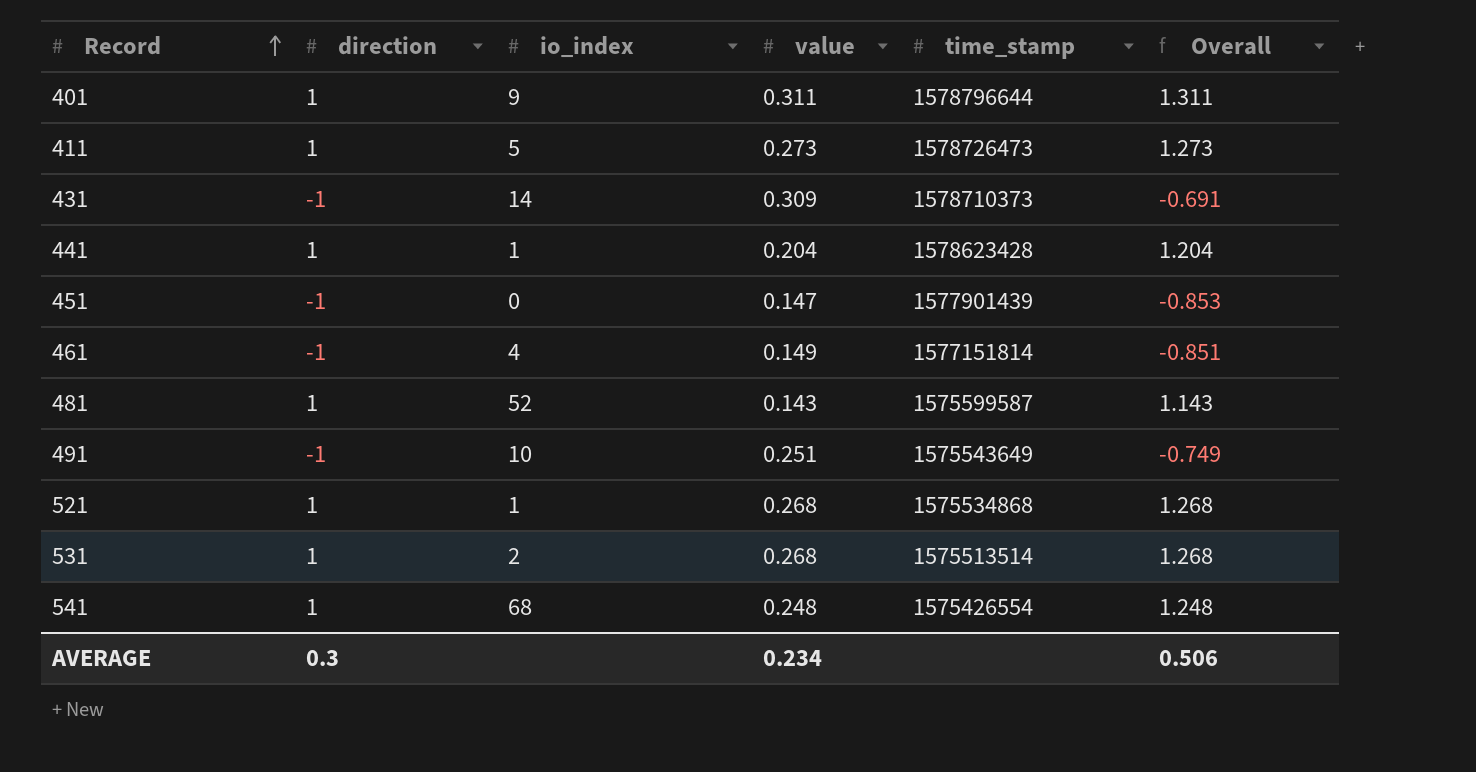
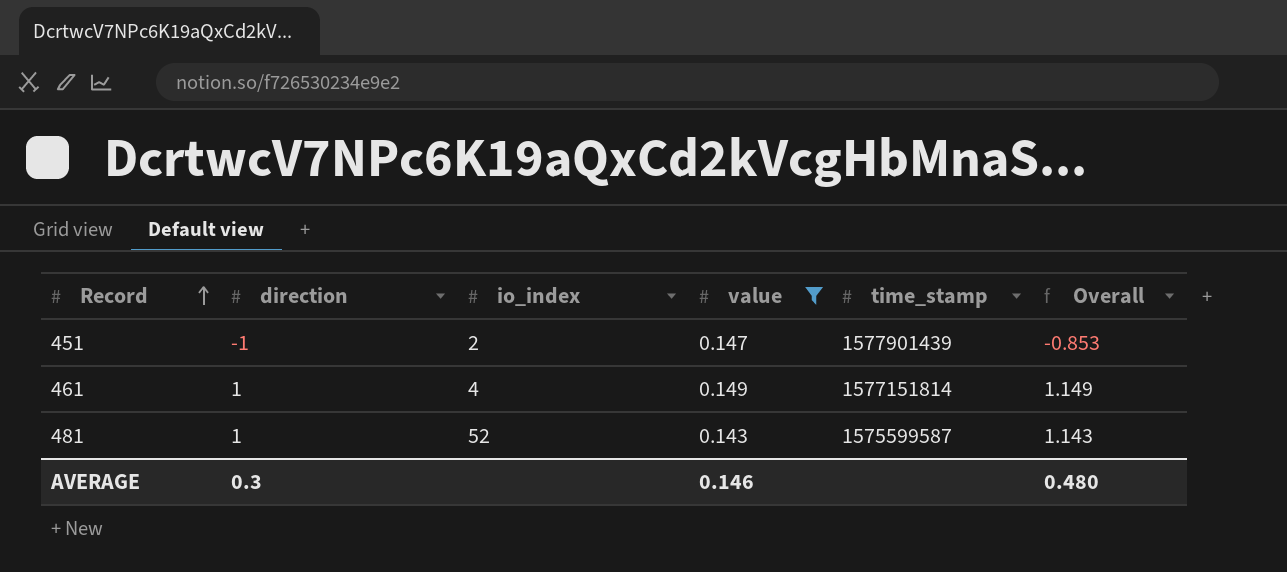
filter: none -> value <= 0.149
451 | io_index: 0 -> 2
461 | direction: -1 -> 1
461 | Overall: -0.851 -> 1.149
AVERAGE | value: 0.234 -> 0.146
AVERAGE | Overall: 0.506 -> 0.480

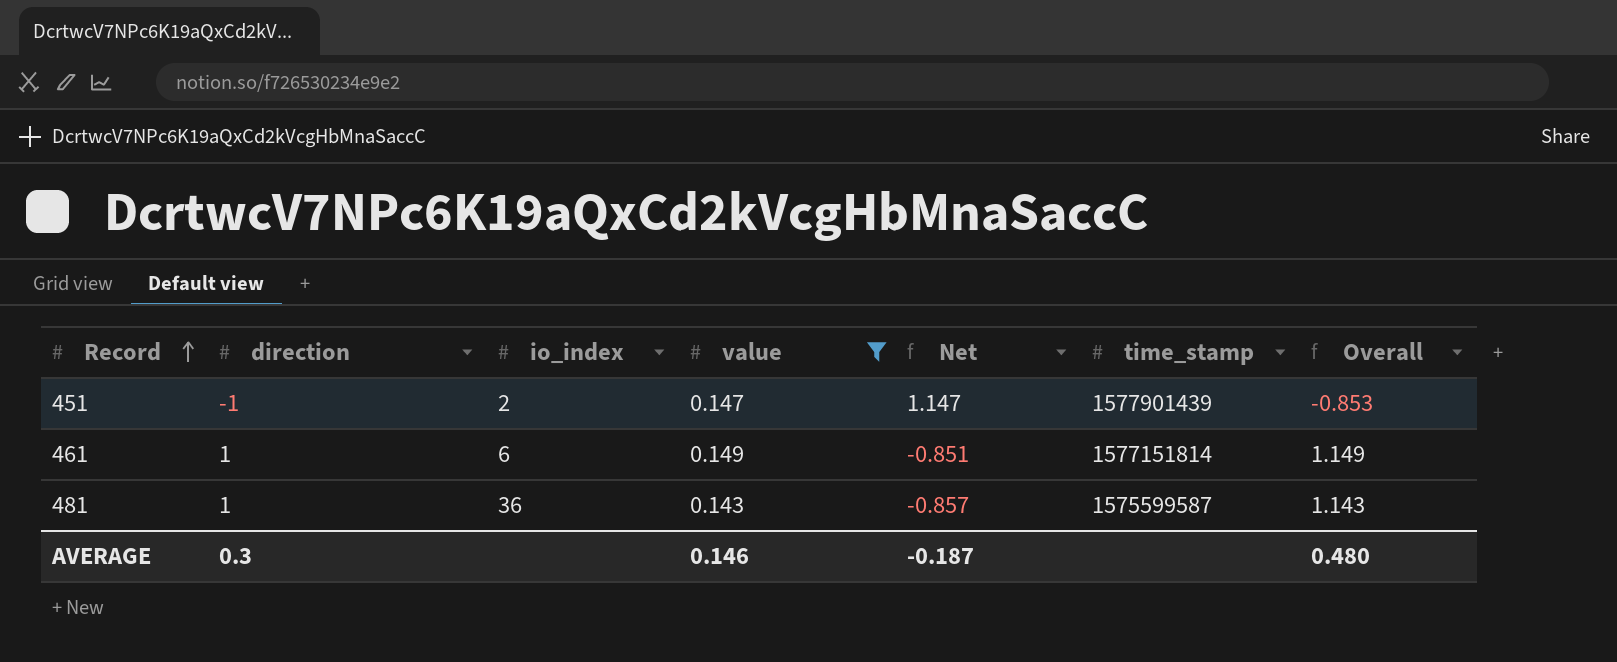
column Net | formula: none -> [value] - [direction]
461 | io_index: 4 -> 6
481 | io_index: 52 -> 36

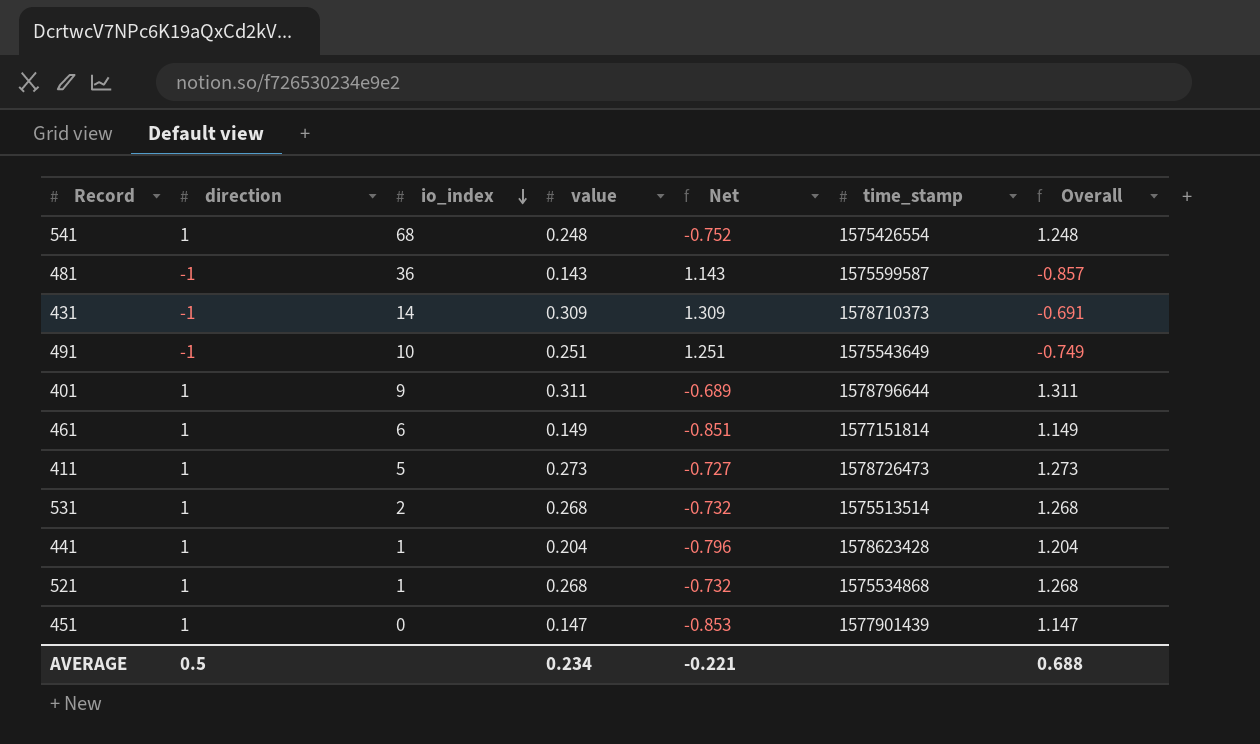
filter: value <= 0.149 -> none
row order: Record ascending -> io_index descending
481 | direction: 1 -> -1
481 | Net: -0.857 -> 1.143
481 | Overall: 1.143 -> -0.857
451 | direction: -1 -> 1
451 | io_index: 2 -> 0
451 | Net: 1.147 -> -0.853
451 | Overall: -0.853 -> 1.147
AVERAGE | direction: 0.3 -> 0.5
AVERAGE | value: 0.146 -> 0.234
AVERAGE | Net: -0.187 -> -0.221
AVERAGE | Overall: 0.480 -> 0.688

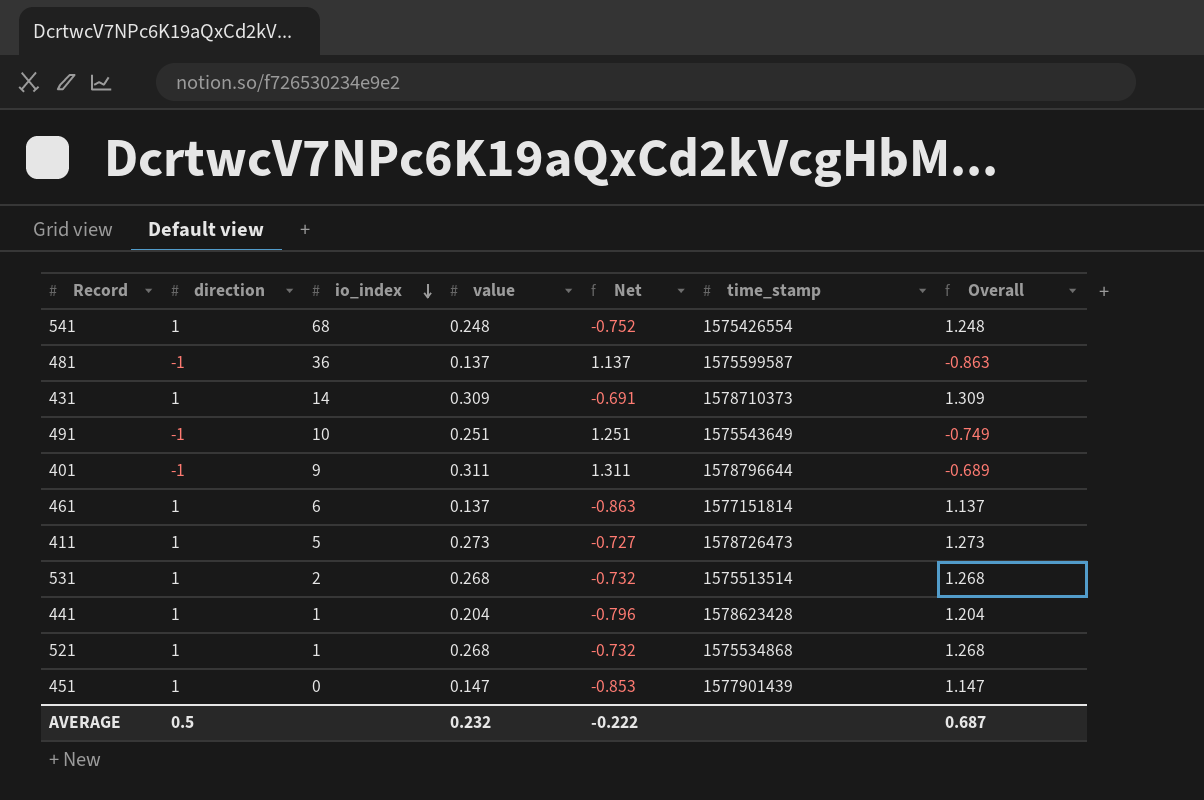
481 | value: 0.143 -> 0.137
481 | Net: 1.143 -> 1.137
481 | Overall: -0.857 -> -0.863
431 | direction: -1 -> 1
431 | Net: 1.309 -> -0.691
431 | Overall: -0.691 -> 1.309
401 | direction: 1 -> -1
401 | Net: -0.689 -> 1.311
401 | Overall: 1.311 -> -0.689
461 | value: 0.149 -> 0.137
461 | Net: -0.851 -> -0.863
461 | Overall: 1.149 -> 1.137
AVERAGE | value: 0.234 -> 0.232
AVERAGE | Net: -0.221 -> -0.222
AVERAGE | Overall: 0.688 -> 0.687

